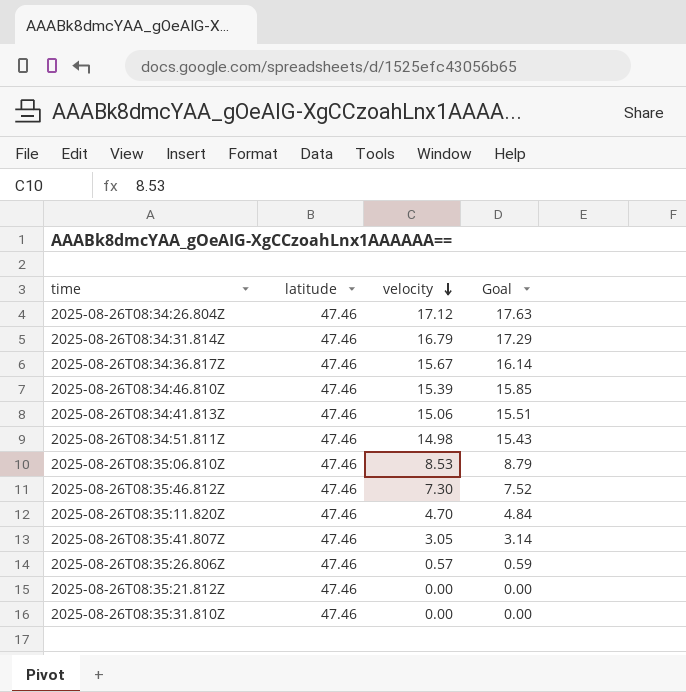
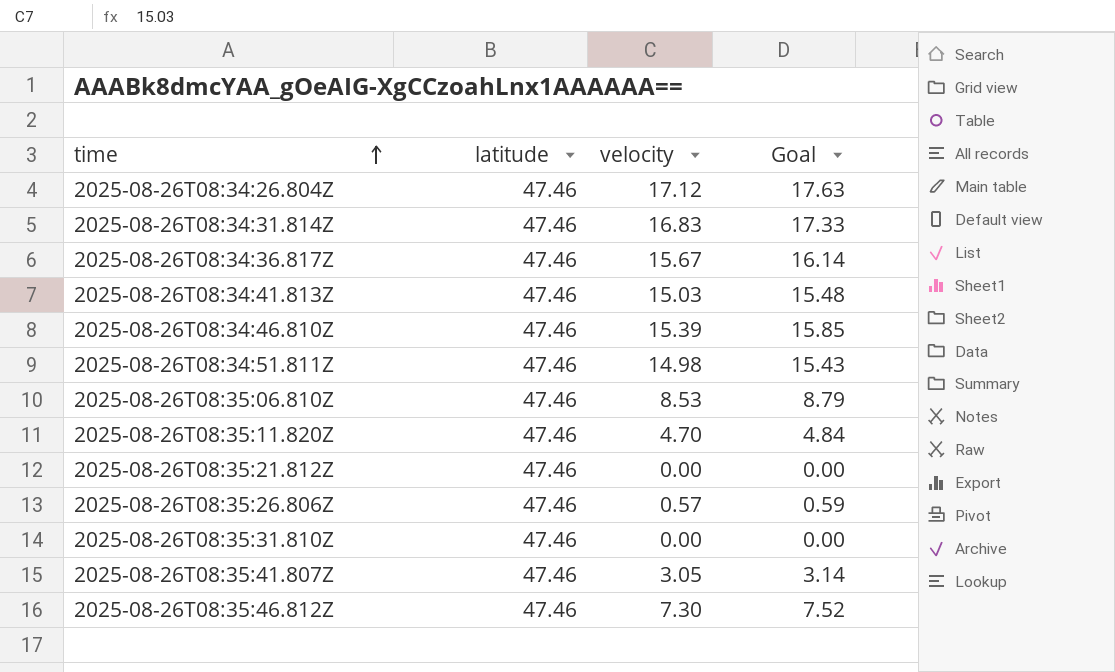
row order: velocity descending -> time ascending
2025-08-26T08:34:31.814Z | velocity: 16.79 -> 16.83
2025-08-26T08:34:31.814Z | Goal: 17.29 -> 17.33
2025-08-26T08:34:41.813Z | velocity: 15.06 -> 15.03
2025-08-26T08:34:41.813Z | Goal: 15.51 -> 15.48

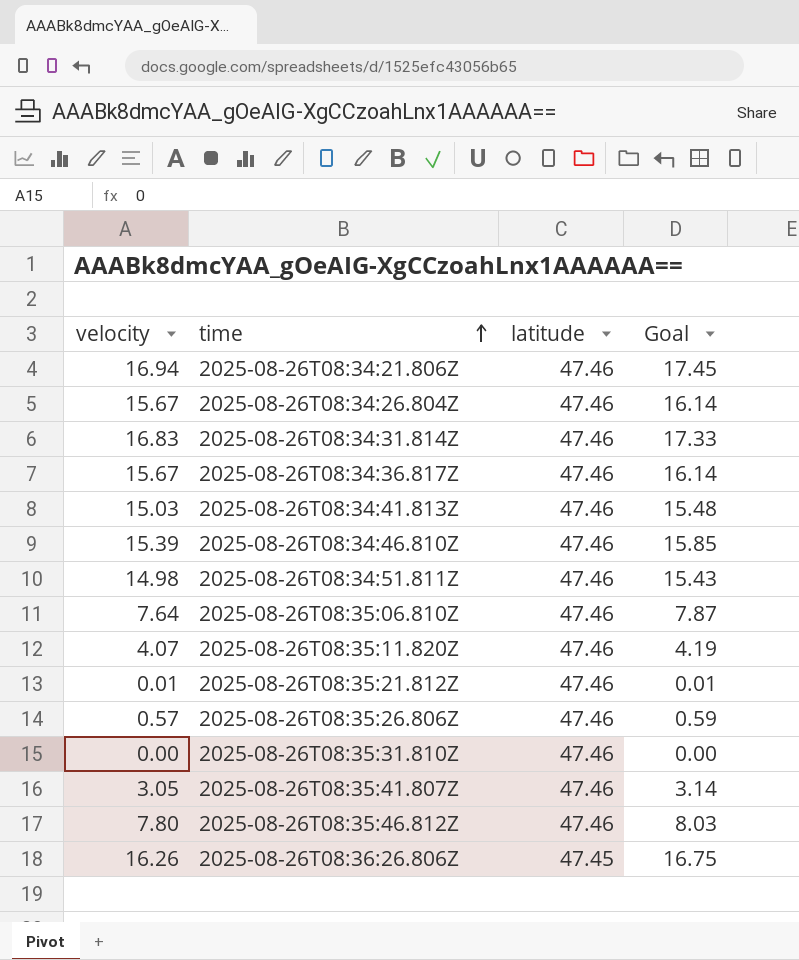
column velocity | position: 3 -> 1
row 2025-08-26T08:34:21.806Z: none -> 16.94 | 47.46 | 17.45
2025-08-26T08:34:26.804Z | velocity: 17.12 -> 15.67
2025-08-26T08:34:26.804Z | Goal: 17.63 -> 16.14
2025-08-26T08:35:06.810Z | velocity: 8.53 -> 7.64
2025-08-26T08:35:06.810Z | Goal: 8.79 -> 7.87
2025-08-26T08:35:11.820Z | velocity: 4.70 -> 4.07
2025-08-26T08:35:11.820Z | Goal: 4.84 -> 4.19
2025-08-26T08:35:21.812Z | velocity: 0.00 -> 0.01
2025-08-26T08:35:21.812Z | Goal: 0.00 -> 0.01
2025-08-26T08:35:46.812Z | velocity: 7.30 -> 7.80
2025-08-26T08:35:46.812Z | Goal: 7.52 -> 8.03
row 2025-08-26T08:36:26.806Z: none -> 16.26 | 47.45 | 16.75

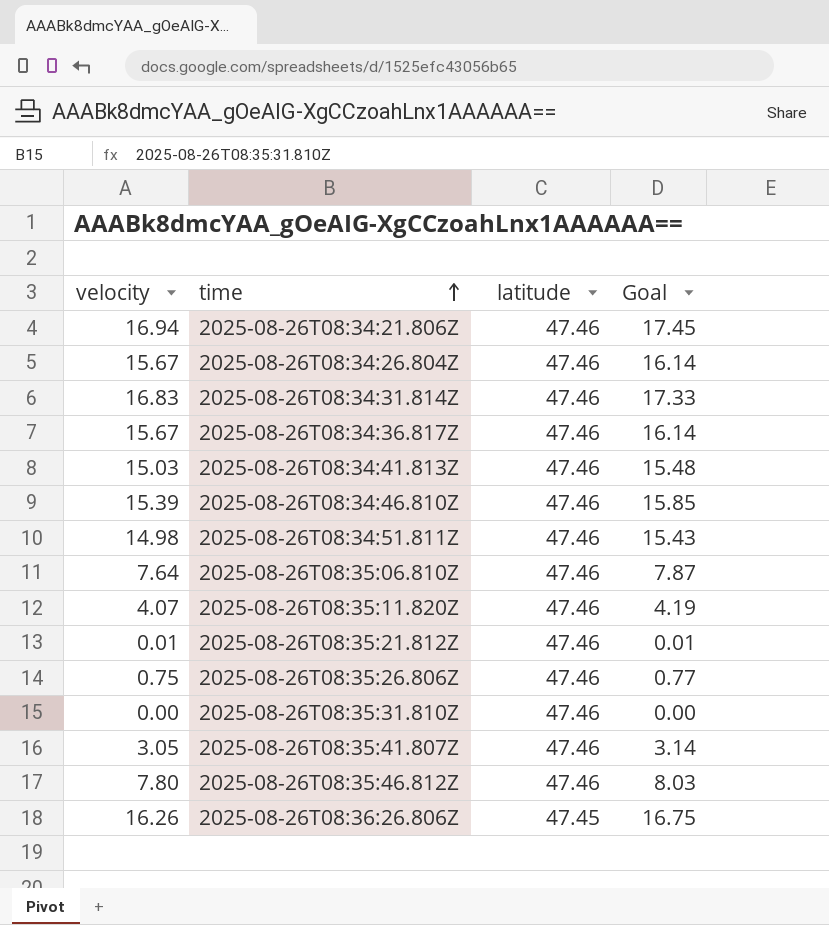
2025-08-26T08:35:26.806Z | velocity: 0.57 -> 0.75
2025-08-26T08:35:26.806Z | Goal: 0.59 -> 0.77

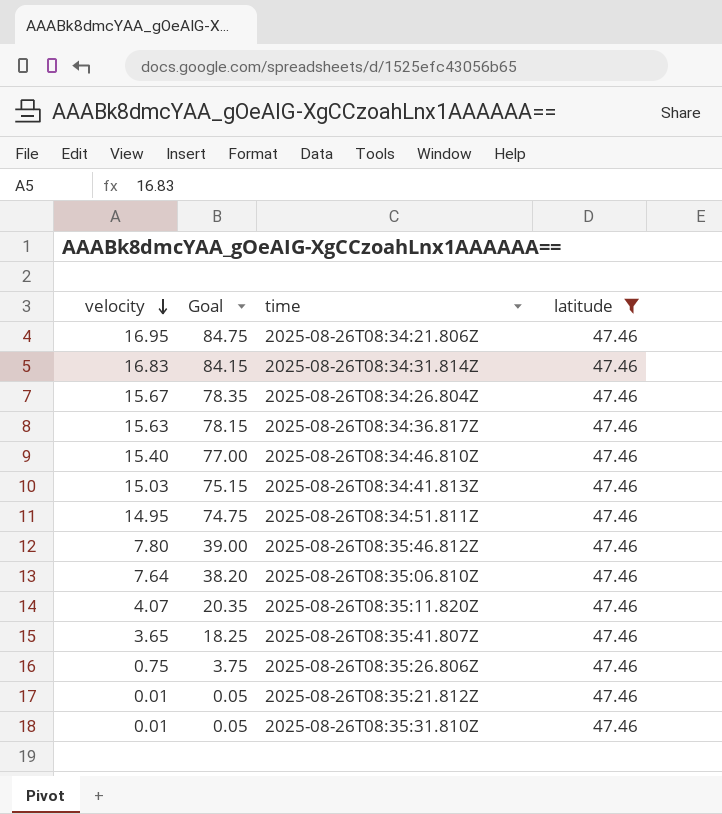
filter: none -> latitude = 47.46
row order: time ascending -> velocity descending
column Goal | formula: [velocity] * 1.03 -> [velocity] * 5
column Goal | position: 4 -> 2
2025-08-26T08:34:21.806Z | velocity: 16.94 -> 16.95
2025-08-26T08:34:36.817Z | velocity: 15.67 -> 15.63
2025-08-26T08:34:46.810Z | velocity: 15.39 -> 15.40
2025-08-26T08:34:51.811Z | velocity: 14.98 -> 14.95
2025-08-26T08:35:41.807Z | velocity: 3.05 -> 3.65
2025-08-26T08:35:31.810Z | velocity: 0.00 -> 0.01

